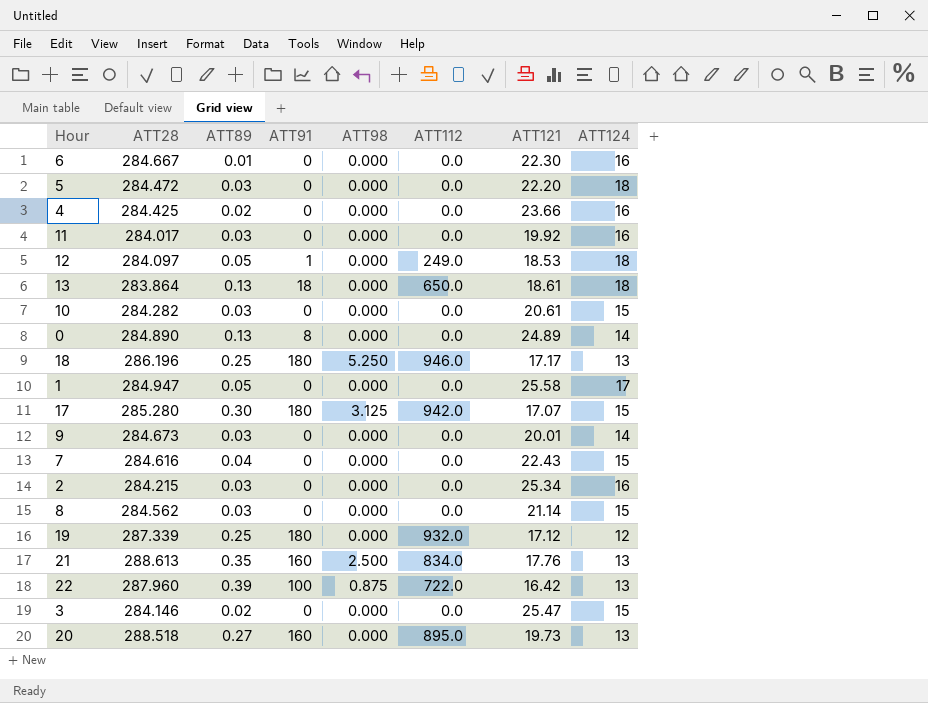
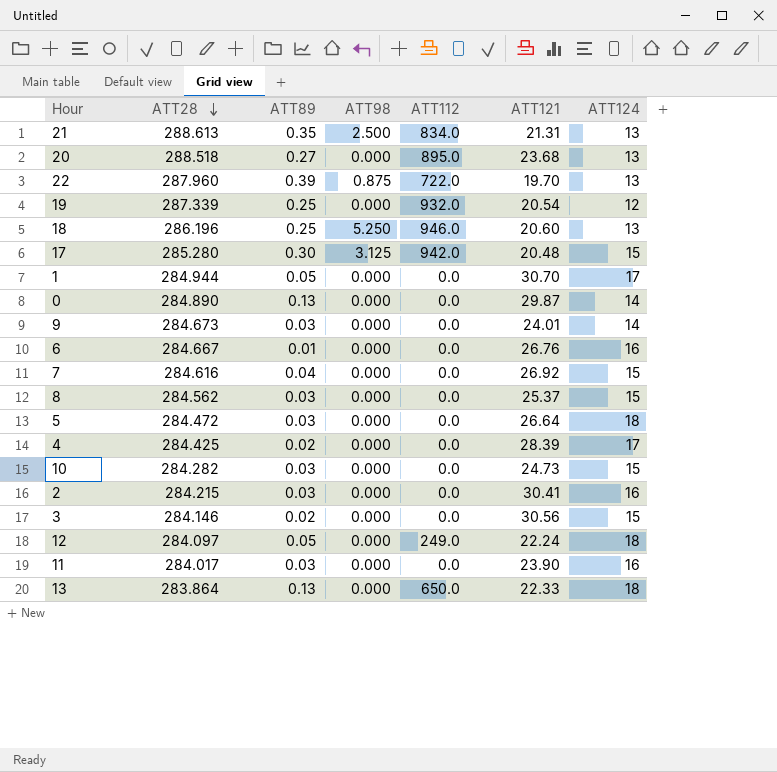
row order: none -> ATT28 descending
column ATT91 | position: 4 -> none
21 | ATT121: 17.76 -> 21.31
20 | ATT121: 19.73 -> 23.68
22 | ATT121: 16.42 -> 19.70
19 | ATT121: 17.12 -> 20.54
18 | ATT121: 17.17 -> 20.60
17 | ATT121: 17.07 -> 20.48
1 | ATT28: 284.947 -> 284.944
1 | ATT121: 25.58 -> 30.70
0 | ATT121: 24.89 -> 29.87
9 | ATT121: 20.01 -> 24.01
6 | ATT121: 22.30 -> 26.76
7 | ATT121: 22.43 -> 26.92
8 | ATT121: 21.14 -> 25.37
5 | ATT121: 22.20 -> 26.64
4 | ATT121: 23.66 -> 28.39
4 | ATT124: 16 -> 17
10 | ATT121: 20.61 -> 24.73
2 | ATT121: 25.34 -> 30.41
3 | ATT121: 25.47 -> 30.56
12 | ATT121: 18.53 -> 22.24
11 | ATT121: 19.92 -> 23.90
13 | ATT121: 18.61 -> 22.33

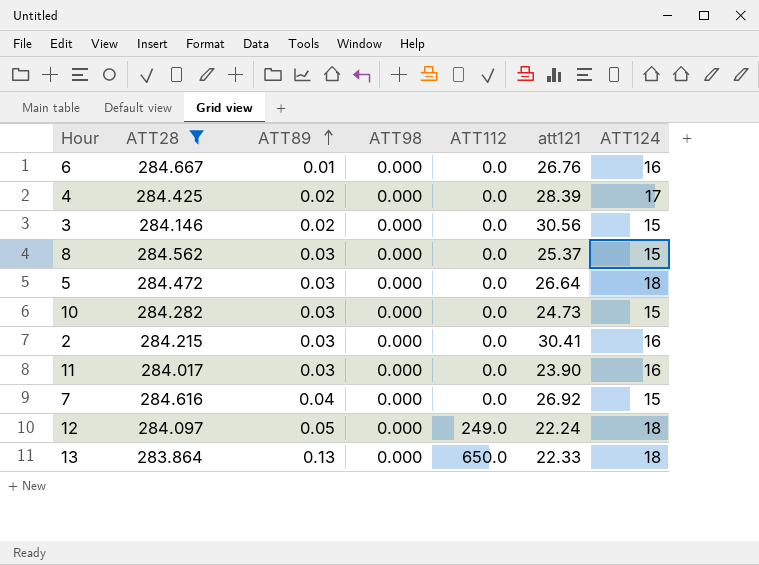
filter: none -> ATT28 <= 284.667
row order: ATT28 descending -> ATT89 ascending
column name: ATT121 -> att121

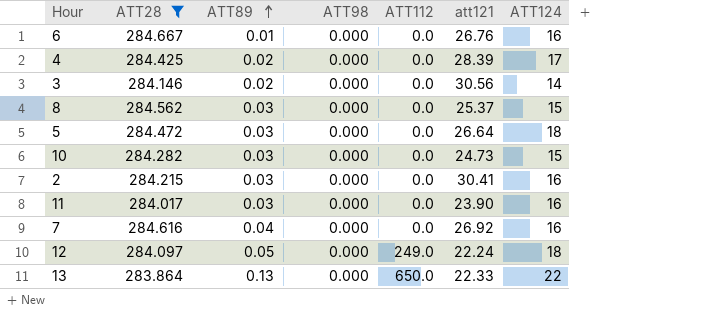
3 | ATT124: 15 -> 14
7 | ATT124: 15 -> 16
13 | ATT124: 18 -> 22

